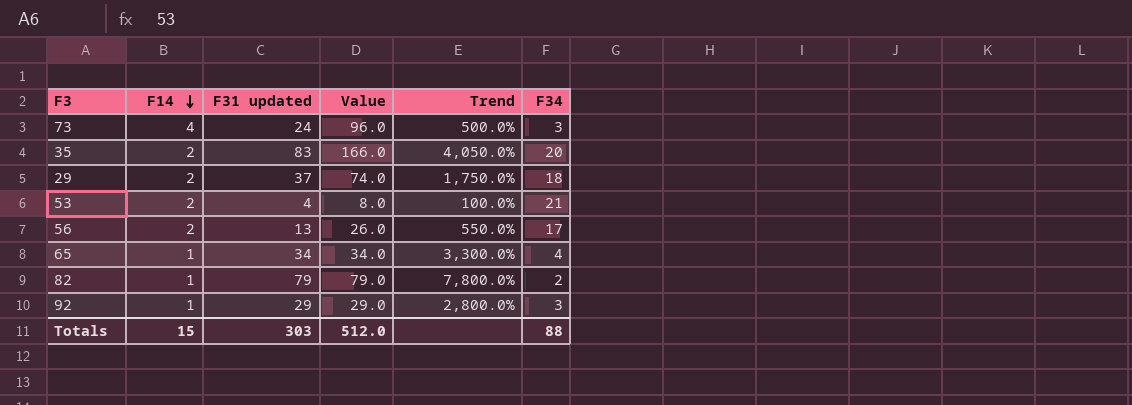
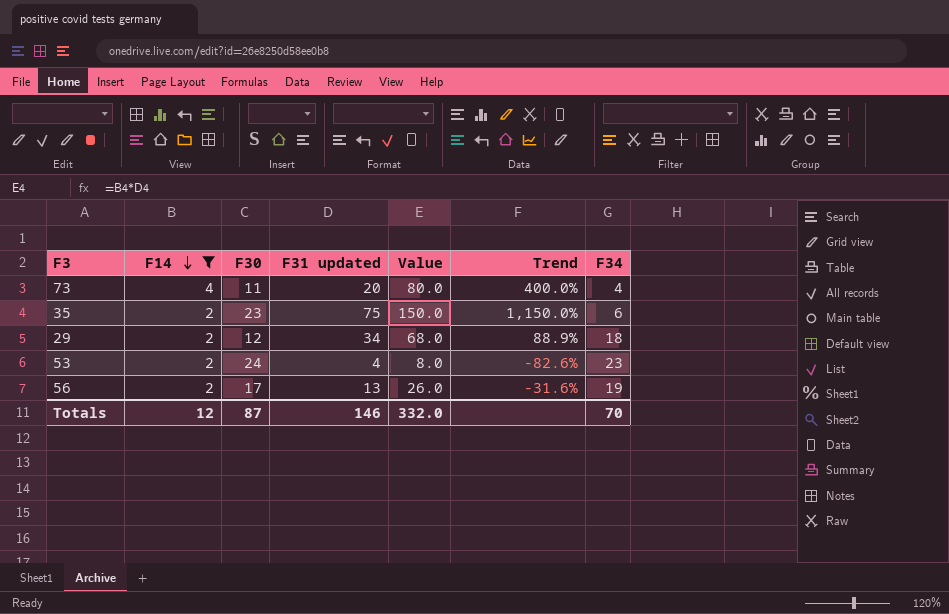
filter: none -> F14 != 1
column F30 | position: none -> 3
column Trend | formula: ([F31 updated] - [F14]) / [F14] -> ([F31 updated] - [F34]) / [F34]
73 | F31 updated: 24 -> 20
73 | Value: 96.0 -> 80.0
73 | F34: 3 -> 4
35 | F31 updated: 83 -> 75
35 | Value: 166.0 -> 150.0
35 | F34: 20 -> 6
29 | F31 updated: 37 -> 34
29 | Value: 74.0 -> 68.0
53 | F34: 21 -> 23
56 | F34: 17 -> 19
Totals | F14: 15 -> 12
Totals | F31 updated: 303 -> 146
Totals | Value: 512.0 -> 332.0
Totals | F34: 88 -> 70

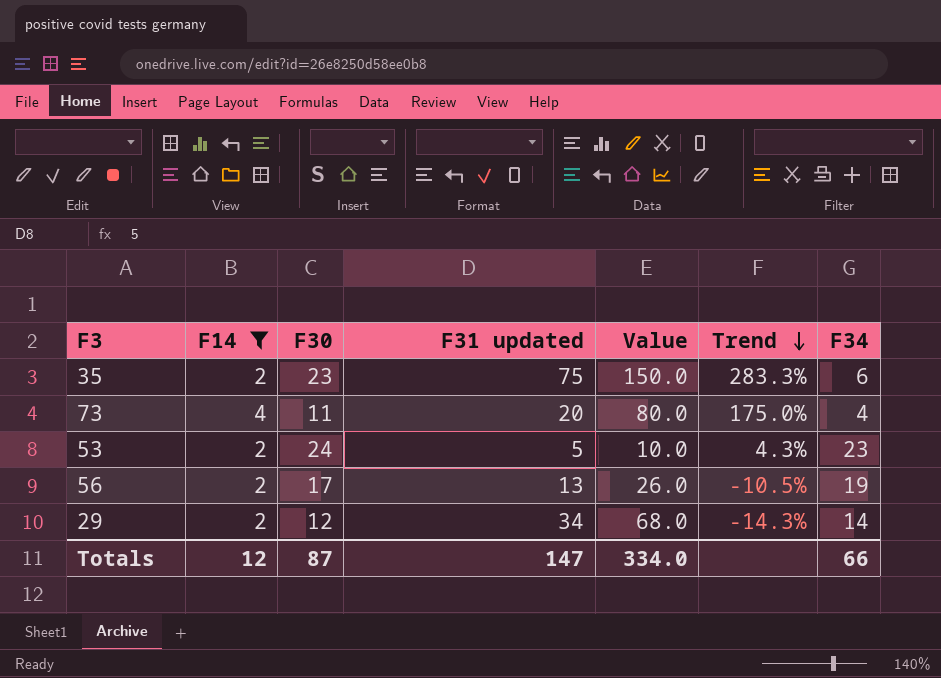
row order: F14 descending -> Trend descending
column Trend | formula: ([F31 updated] - [F34]) / [F34] -> ([F30] - [F34]) / [F34]
53 | F31 updated: 4 -> 5
53 | Value: 8.0 -> 10.0
29 | F34: 18 -> 14
Totals | F31 updated: 146 -> 147
Totals | Value: 332.0 -> 334.0
Totals | F34: 70 -> 66

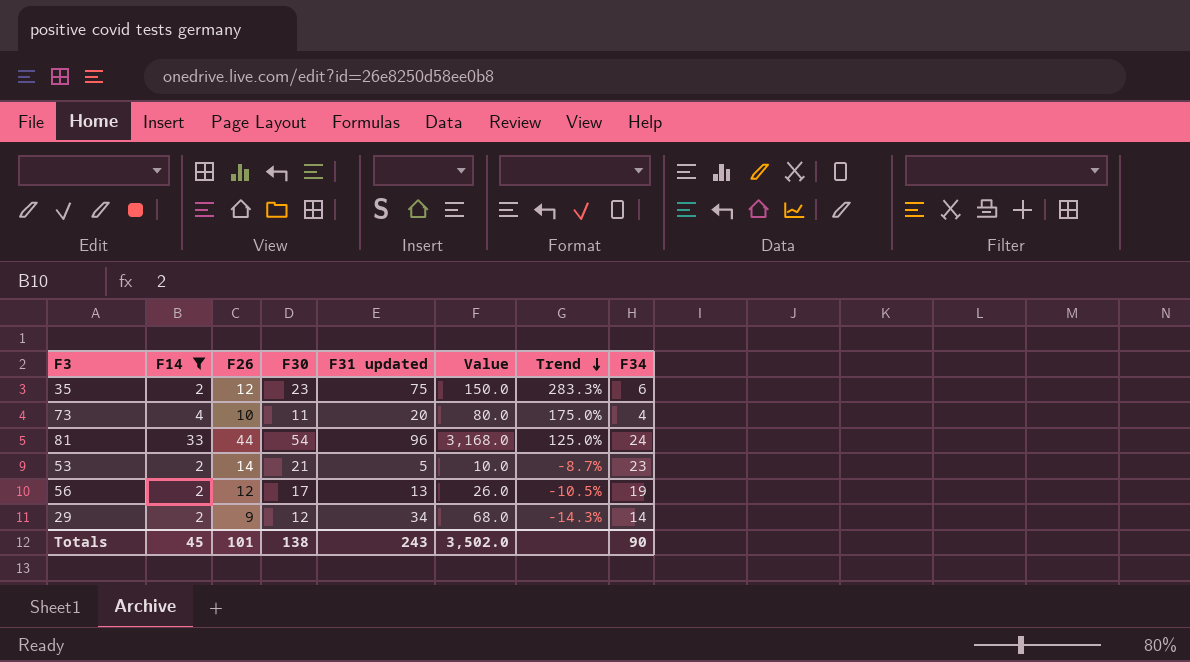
column F26 | position: none -> 3
row 81: none -> 33 | 44 | 54 | 96 | 3,168.0 | 125.0% | 24
53 | F30: 24 -> 21
53 | Trend: 4.3% -> -8.7%
Totals | F14: 12 -> 45
Totals | F30: 87 -> 138
Totals | F31 updated: 147 -> 243
Totals | Value: 334.0 -> 3,502.0
Totals | F34: 66 -> 90

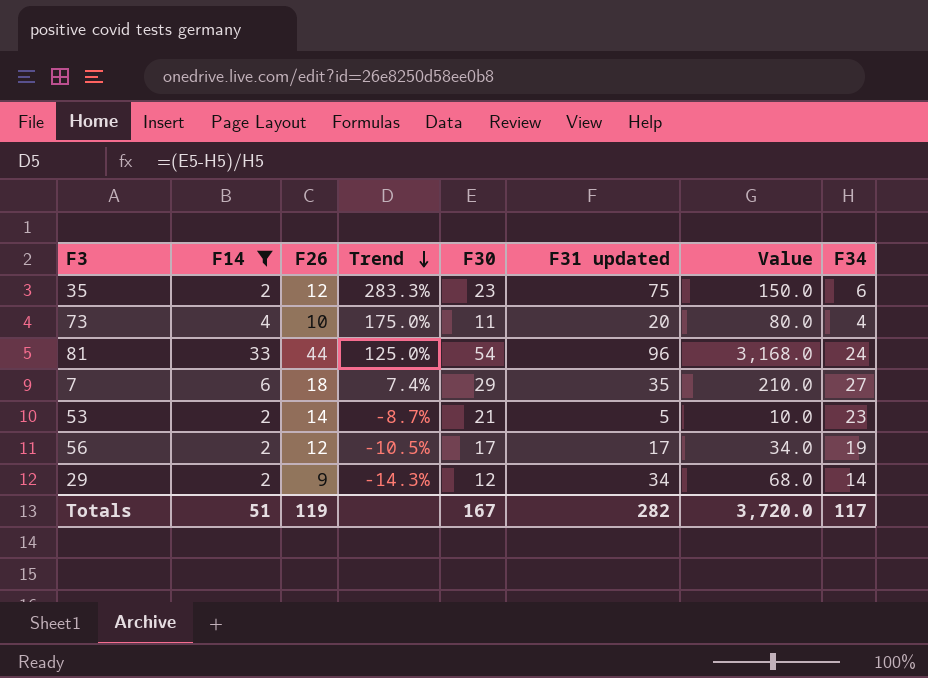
column Trend | position: 7 -> 4
row 7: none -> 6 | 18 | 7.4% | 29 | 35 | 210.0 | 27
56 | F31 updated: 13 -> 17
56 | Value: 26.0 -> 34.0
Totals | F14: 45 -> 51
Totals | F26: 101 -> 119
Totals | F30: 138 -> 167
Totals | F31 updated: 243 -> 282
Totals | Value: 3,502.0 -> 3,720.0
Totals | F34: 90 -> 117

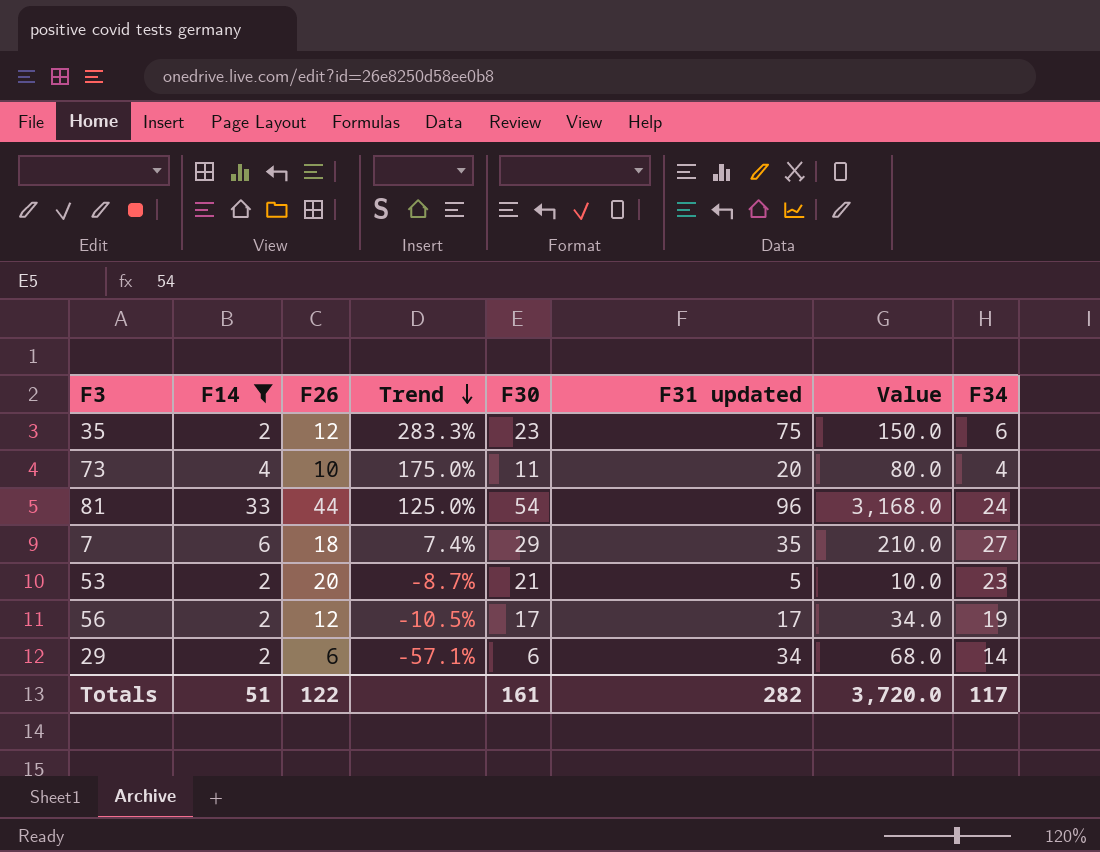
53 | F26: 14 -> 20
29 | F26: 9 -> 6
29 | Trend: -14.3% -> -57.1%
29 | F30: 12 -> 6
Totals | F26: 119 -> 122
Totals | F30: 167 -> 161

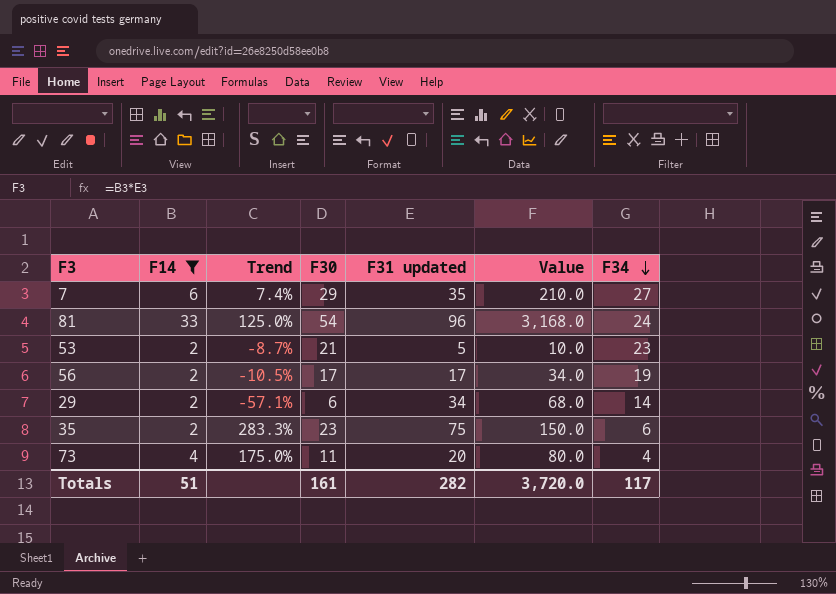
row order: Trend descending -> F34 descending
column F26 | position: 3 -> none

